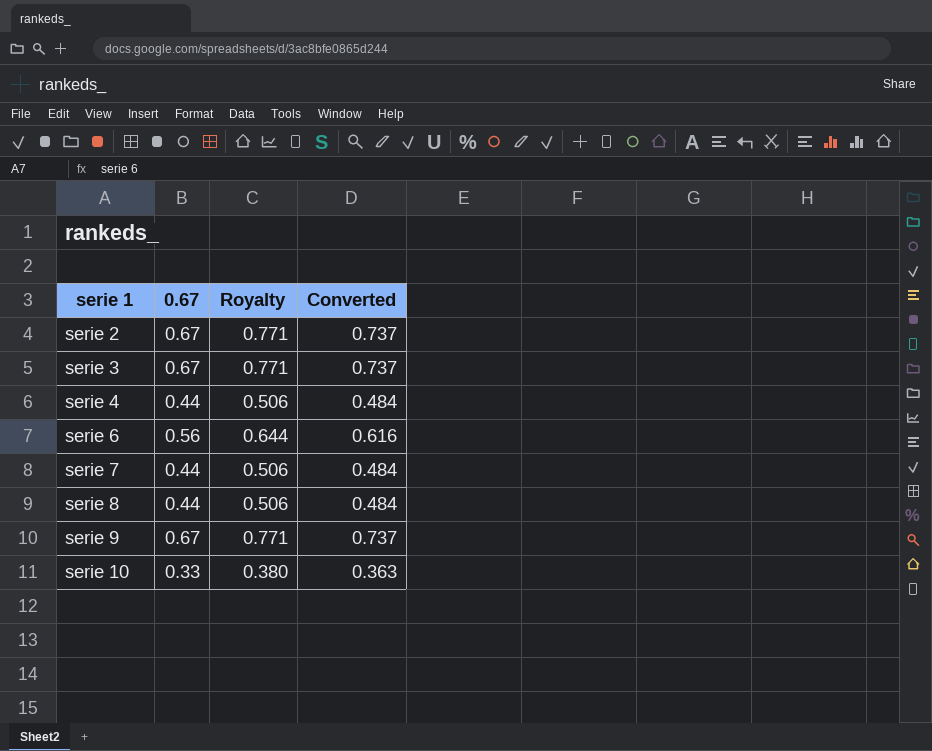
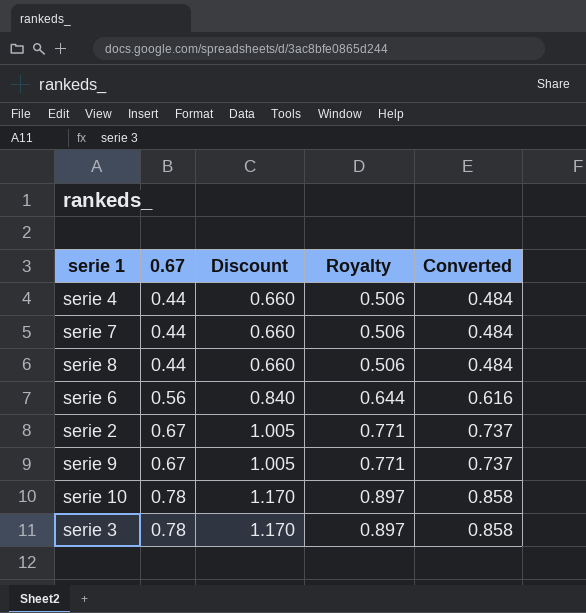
row order: serie 1 ascending -> 0.67 ascending
column Discount | formula: none -> [0.67] * 1.5
serie 10 | 0.67: 0.33 -> 0.78
serie 10 | Royalty: 0.380 -> 0.897
serie 10 | Converted: 0.363 -> 0.858
serie 3 | 0.67: 0.67 -> 0.78
serie 3 | Royalty: 0.771 -> 0.897
serie 3 | Converted: 0.737 -> 0.858

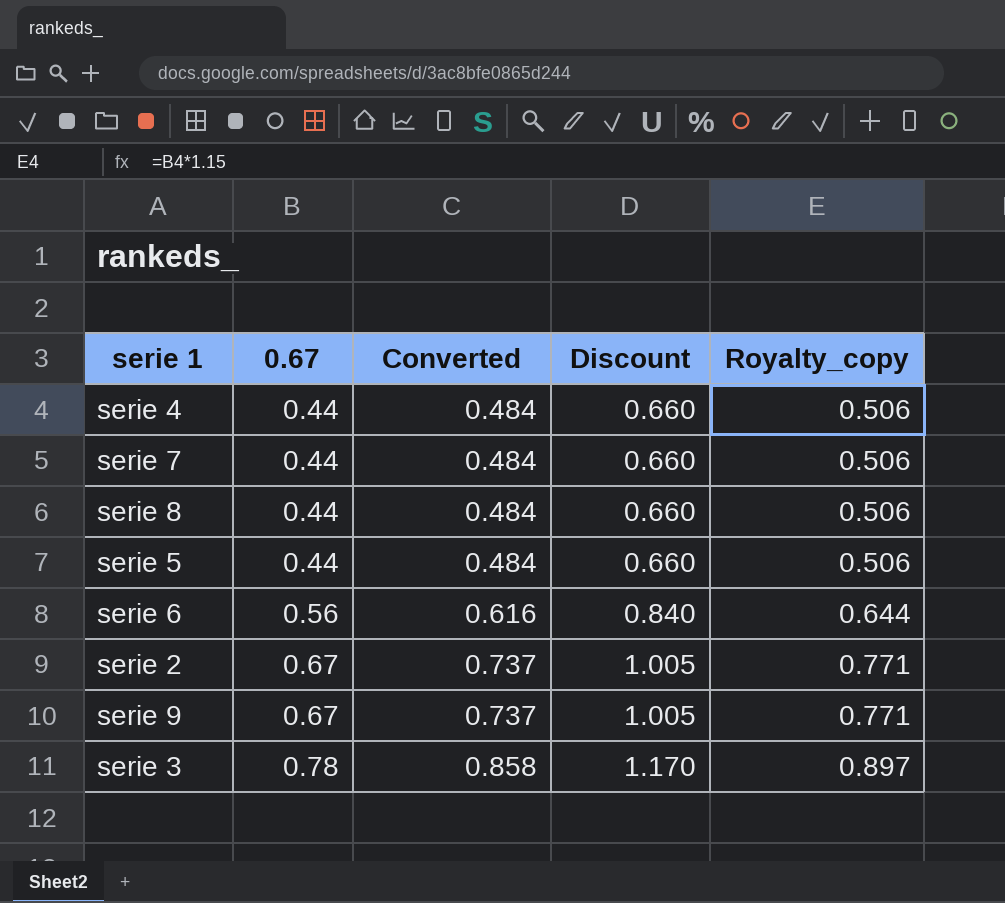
column Converted | position: 5 -> 3
column name: Royalty -> Royalty_copy
row serie 10: 0.78 | 1.170 | 0.897 | 0.858 -> none
row serie 5: none -> 0.44 | 0.484 | 0.660 | 0.506

